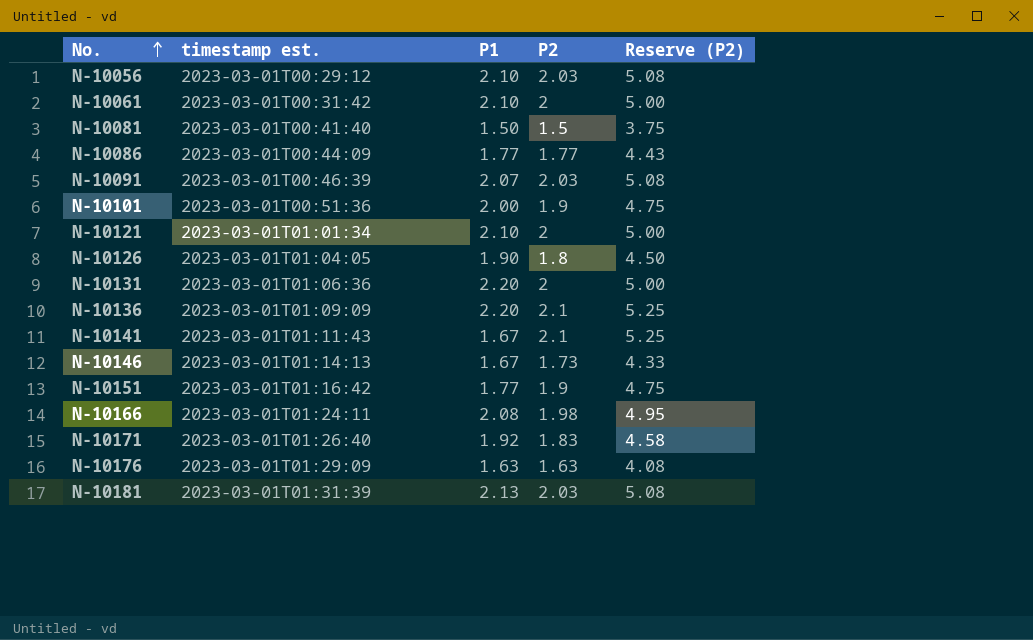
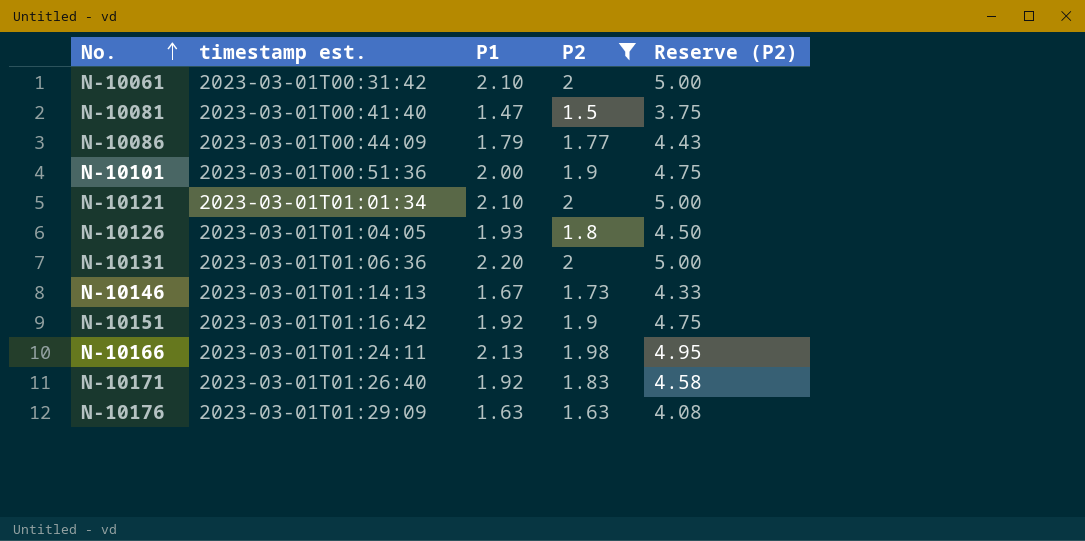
filter: none -> P2 <= 2
N-10081 | P1: 1.50 -> 1.47
N-10086 | P1: 1.77 -> 1.79
N-10126 | P1: 1.90 -> 1.93
N-10151 | P1: 1.77 -> 1.92
N-10166 | P1: 2.08 -> 2.13

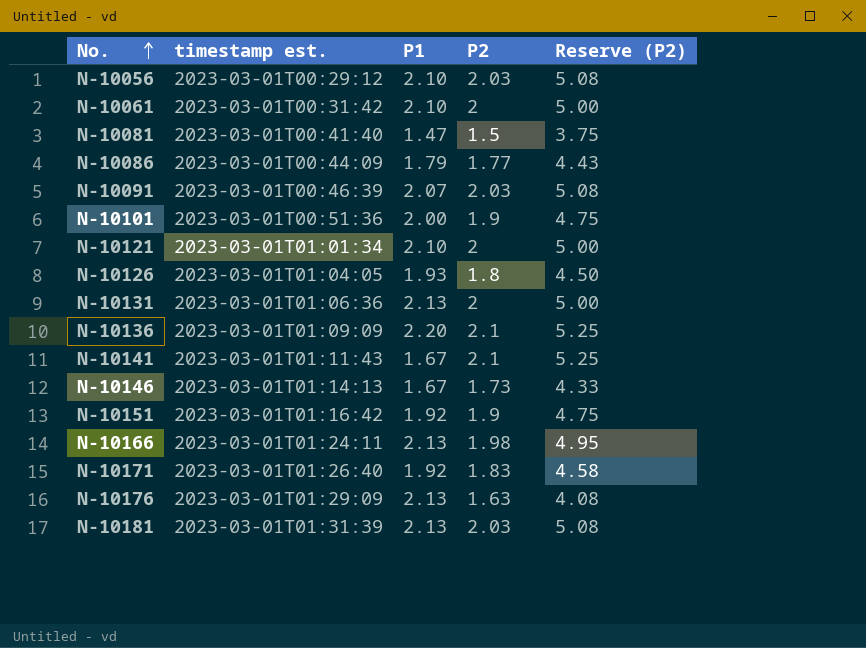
filter: P2 <= 2 -> none
N-10131 | P1: 2.20 -> 2.13
N-10176 | P1: 1.63 -> 2.13

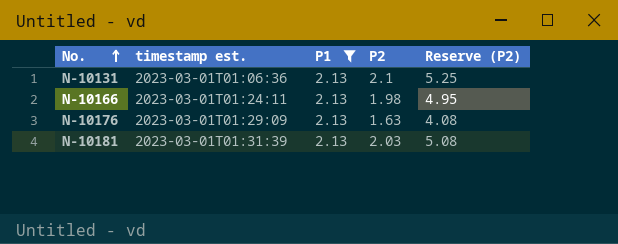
filter: none -> P1 = 2.13
N-10131 | P2: 2 -> 2.1
N-10131 | Reserve (P2): 5.00 -> 5.25

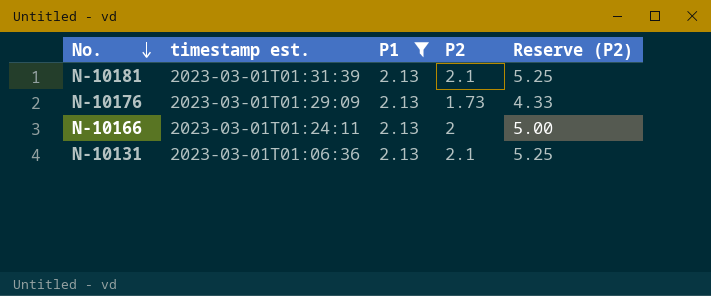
row order: No. ascending -> No. descending
N-10181 | P2: 2.03 -> 2.1
N-10181 | Reserve (P2): 5.08 -> 5.25
N-10176 | P2: 1.63 -> 1.73
N-10176 | Reserve (P2): 4.08 -> 4.33
N-10166 | P2: 1.98 -> 2
N-10166 | Reserve (P2): 4.95 -> 5.00

